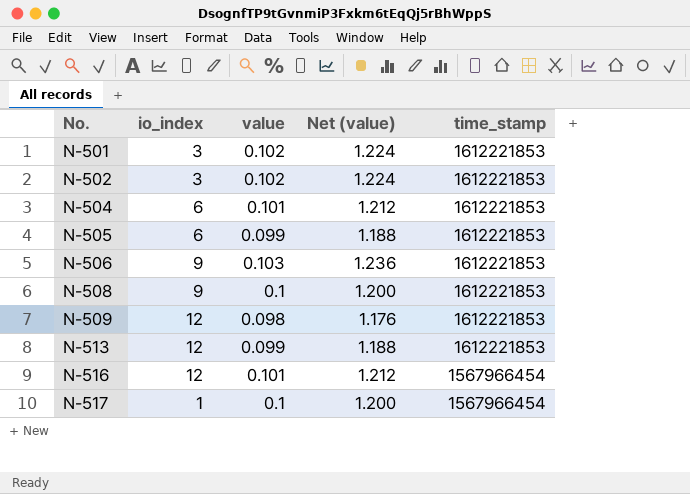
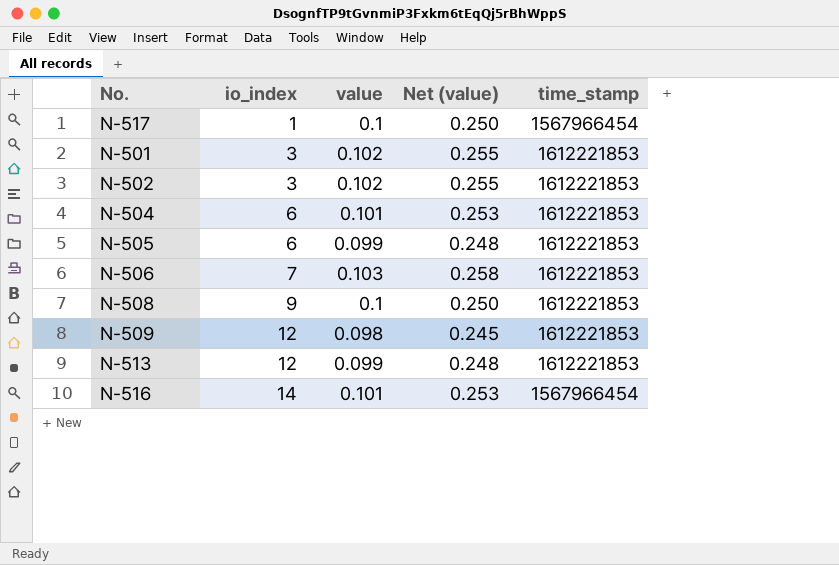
row order: No. ascending -> io_index ascending
column Net (value) | formula: [value] * 12 -> [value] * 2.5
N-506 | io_index: 9 -> 7
N-516 | io_index: 12 -> 14

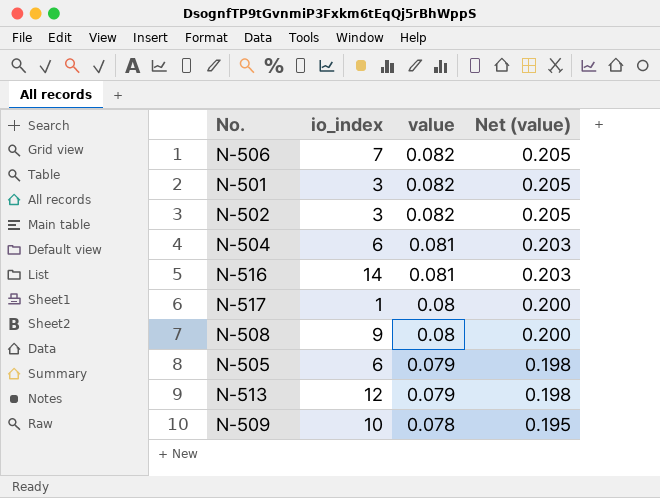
row order: io_index ascending -> value descending
column time_stamp | position: 5 -> none
N-506 | value: 0.103 -> 0.082
N-506 | Net (value): 0.258 -> 0.205
N-501 | value: 0.102 -> 0.082
N-501 | Net (value): 0.255 -> 0.205
N-502 | value: 0.102 -> 0.082
N-502 | Net (value): 0.255 -> 0.205
N-504 | value: 0.101 -> 0.081
N-504 | Net (value): 0.253 -> 0.203
N-516 | value: 0.101 -> 0.081
N-516 | Net (value): 0.253 -> 0.203
N-517 | value: 0.1 -> 0.08
N-517 | Net (value): 0.250 -> 0.200
N-508 | value: 0.1 -> 0.08
N-508 | Net (value): 0.250 -> 0.200
N-505 | value: 0.099 -> 0.079
N-505 | Net (value): 0.248 -> 0.198
N-513 | value: 0.099 -> 0.079
N-513 | Net (value): 0.248 -> 0.198
N-509 | io_index: 12 -> 10
N-509 | value: 0.098 -> 0.078
N-509 | Net (value): 0.245 -> 0.195

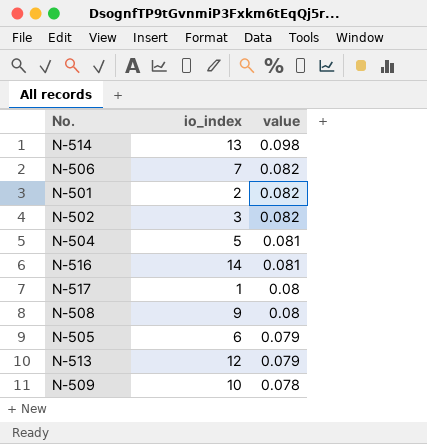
column Net (value) | formula: [value] * 2.5 -> none
row N-514: none -> 13 | 0.098
N-501 | io_index: 3 -> 2
N-504 | io_index: 6 -> 5

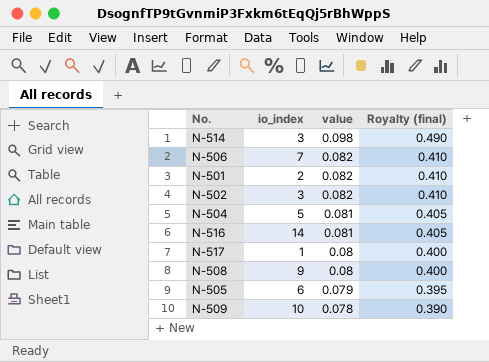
column Royalty (final) | formula: none -> [value] * 5
row N-513: 12 | 0.079 -> none
N-514 | io_index: 13 -> 3

